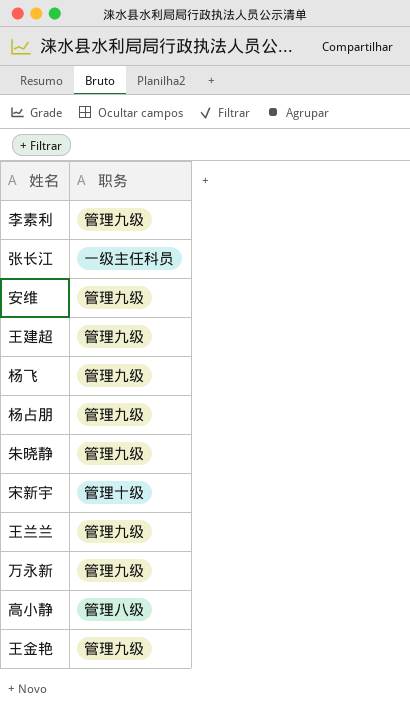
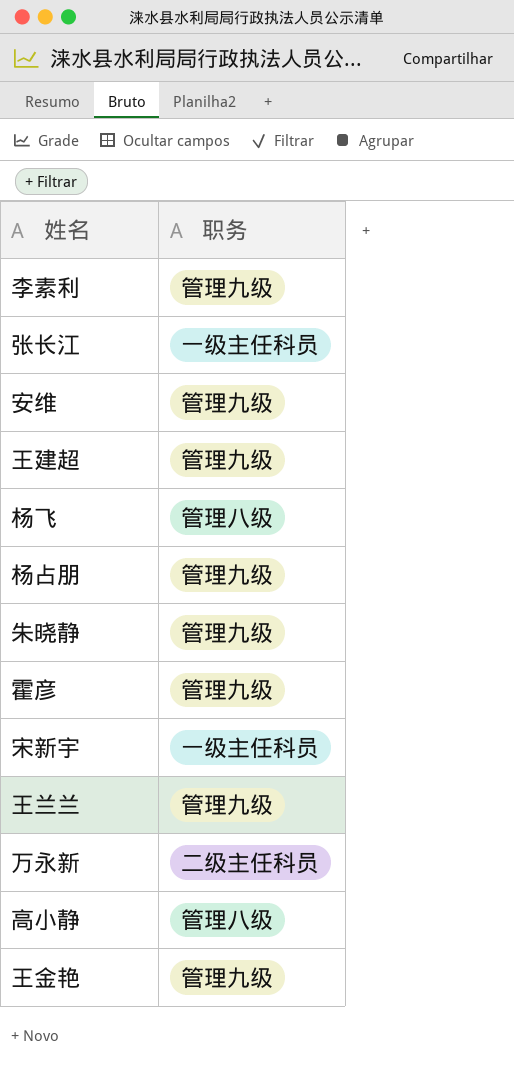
杨飞 | 职务: 管理九级 -> 管理八级
row 霍彦: none -> 管理九级
宋新宇 | 职务: 管理十级 -> 一级主任科员
万永新 | 职务: 管理九级 -> 二级主任科员

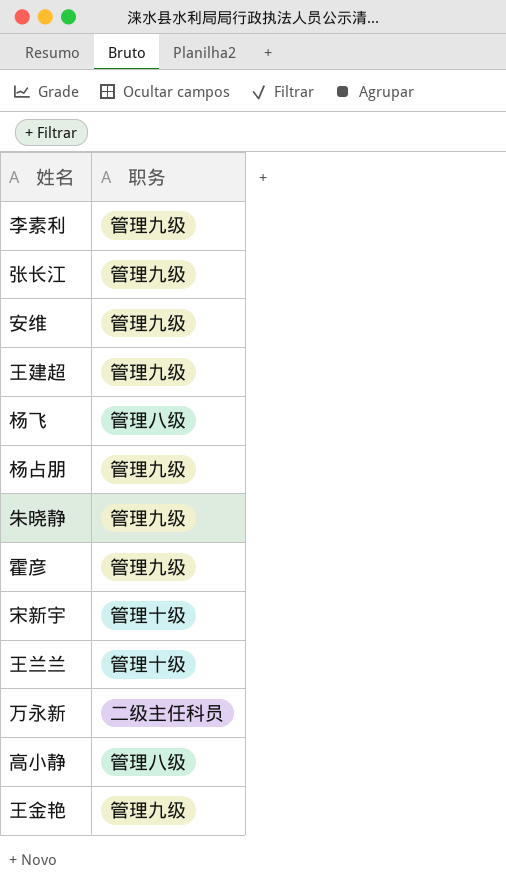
张长江 | 职务: 一级主任科员 -> 管理九级
宋新宇 | 职务: 一级主任科员 -> 管理十级
王兰兰 | 职务: 管理九级 -> 管理十级

